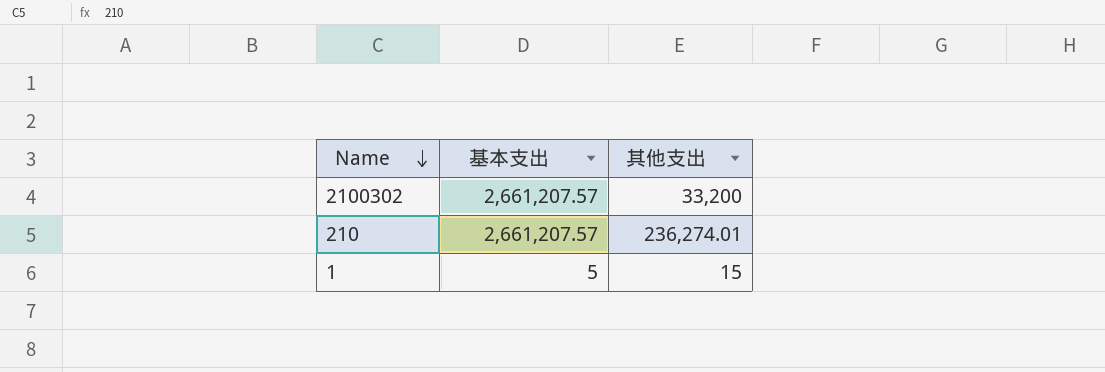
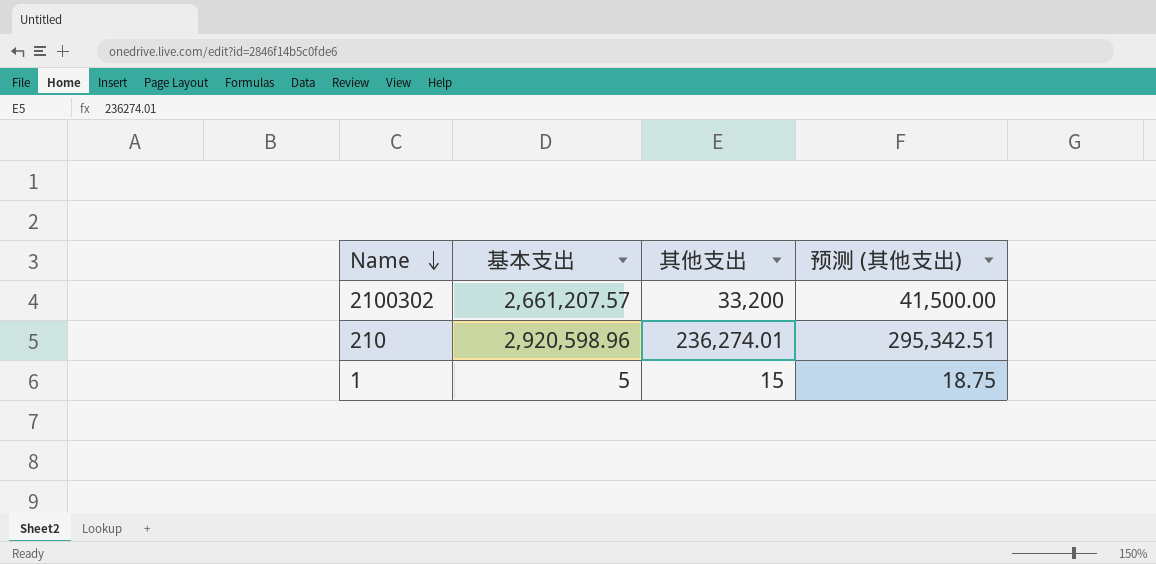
column 预测 (其他支出) | formula: none -> [其他支出] * 1.25
210 | 基本支出: 2,661,207.57 -> 2,920,598.96

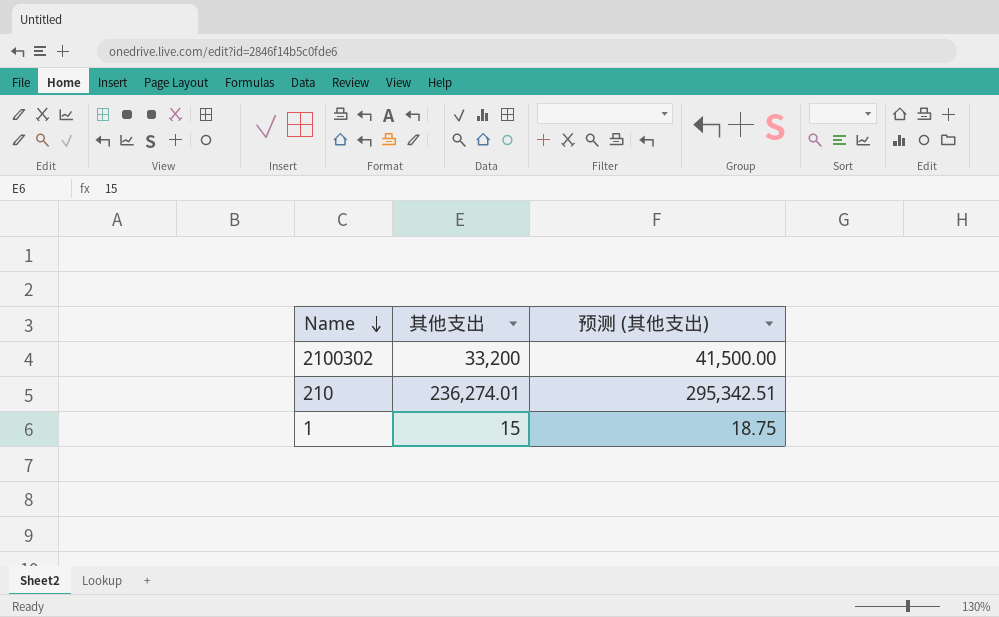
column 基本支出 | position: 2 -> none

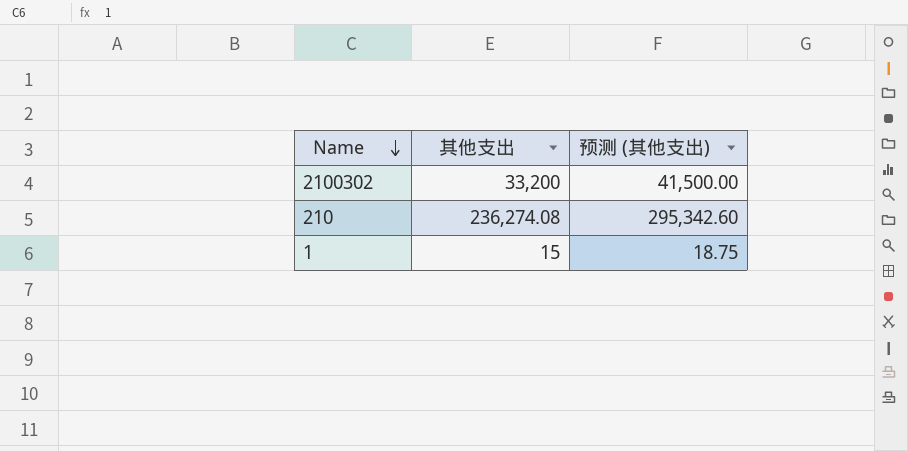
210 | 其他支出: 236,274.01 -> 236,274.08
210 | 预测 (其他支出): 295,342.51 -> 295,342.60

